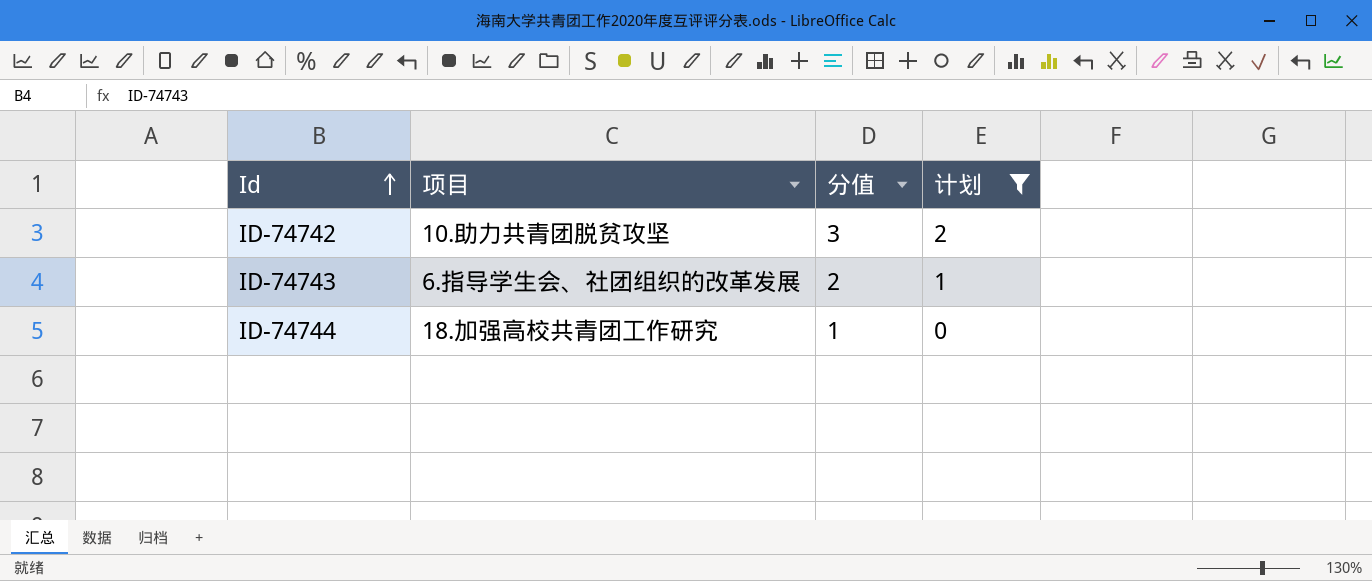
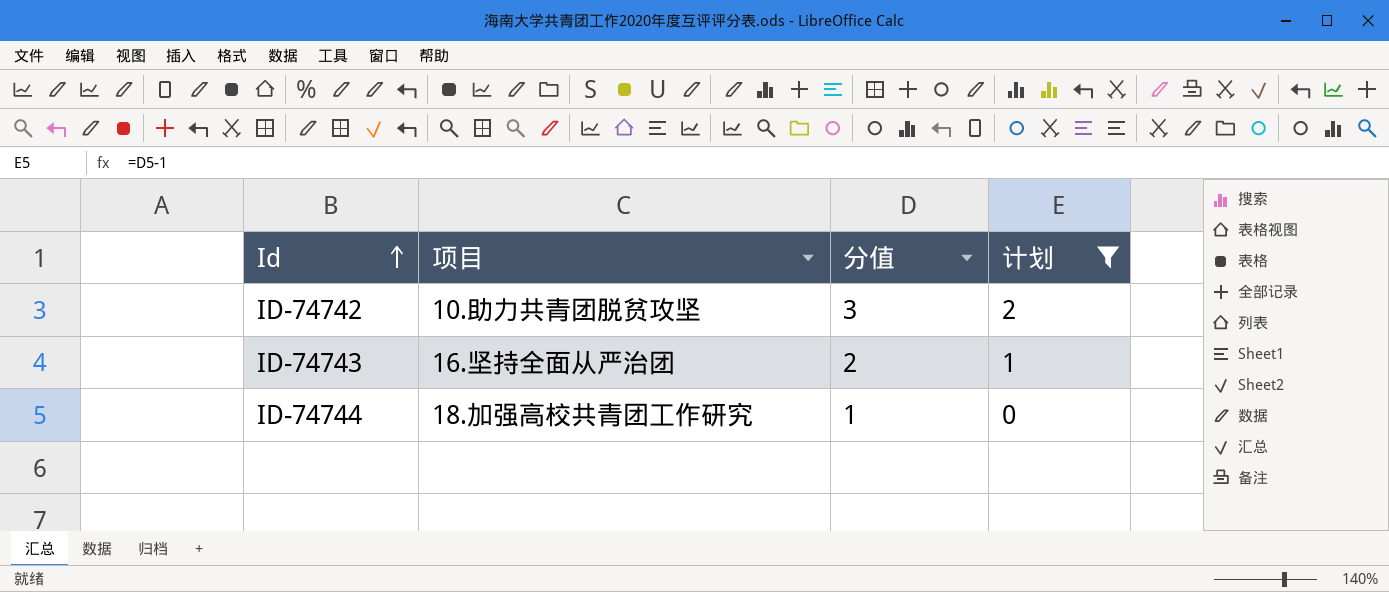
ID-74743 | 项目: 6.指导学生会、社团组织的改革发展 -> 16.坚持全面从严治团

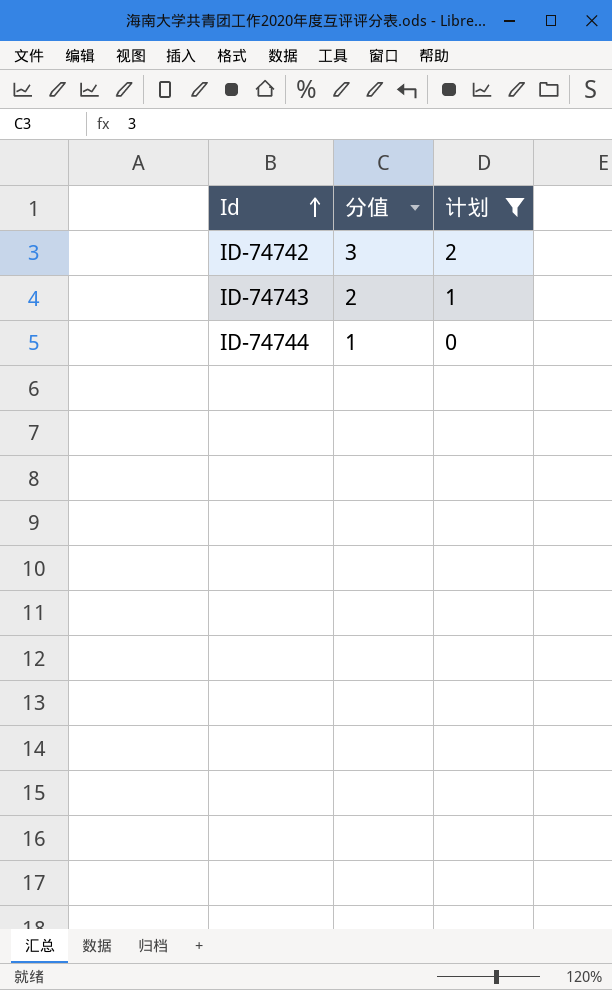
column 项目 | position: 2 -> none

